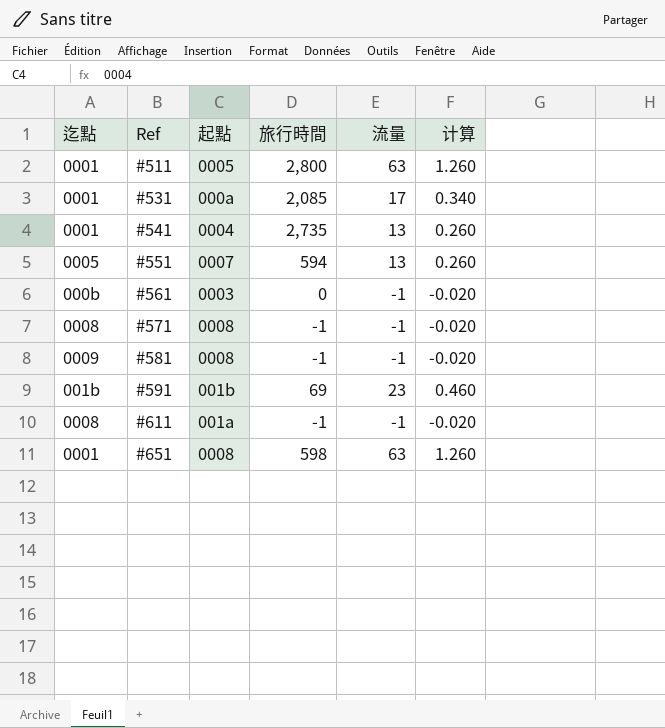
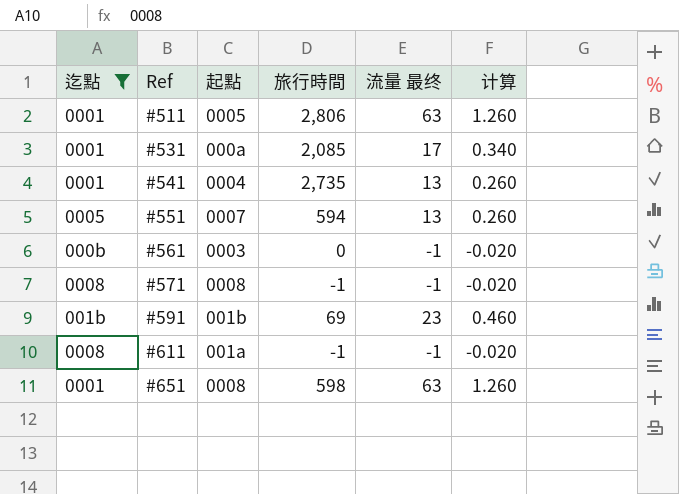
filter: none -> 迄點 != 0009
column name: 流量 -> 流量 最终
#511 | 旅行時間: 2,800 -> 2,806

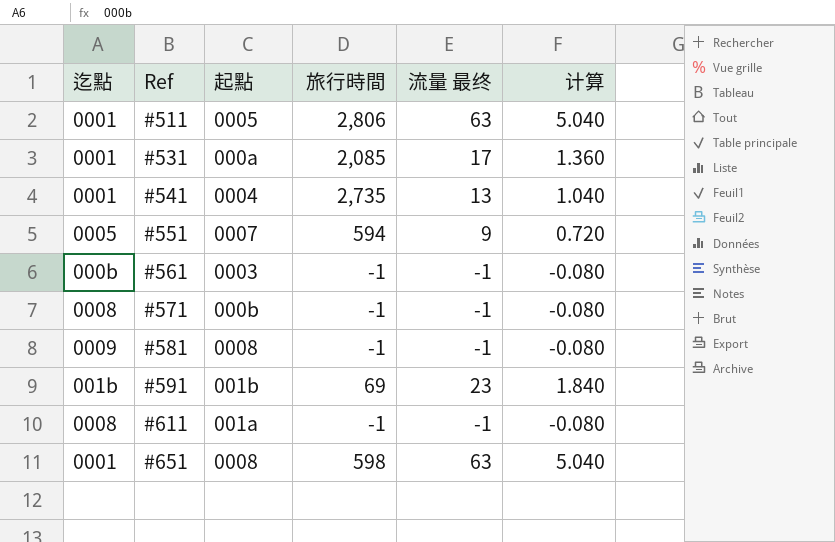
filter: 迄點 != 0009 -> none
column 计算 | formula: [流量 最终] * 0.02 -> [流量 最终] * 0.08
#551 | 流量 最终: 13 -> 9
#561 | 旅行時間: 0 -> -1
#571 | 起點: 0008 -> 000b

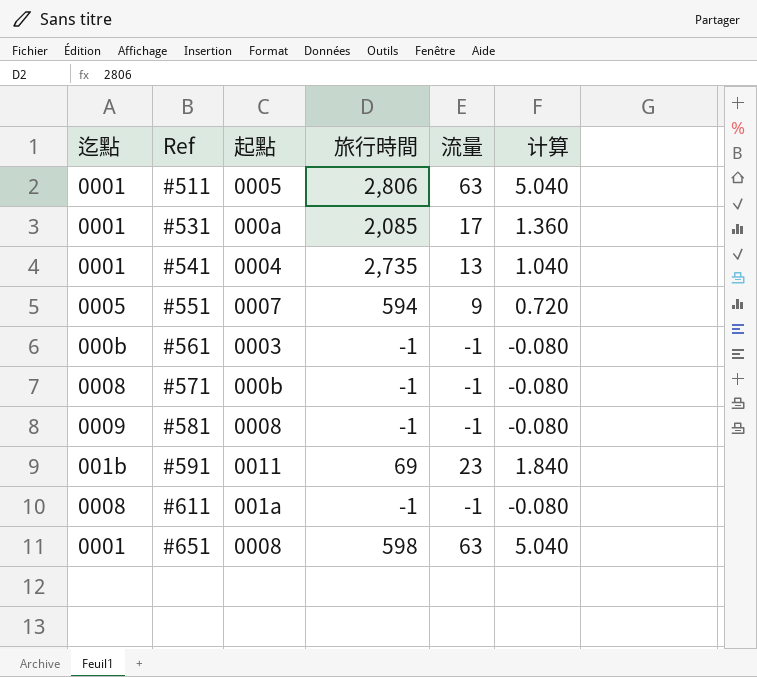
column name: 流量 最终 -> 流量
#591 | 起點: 001b -> 0011

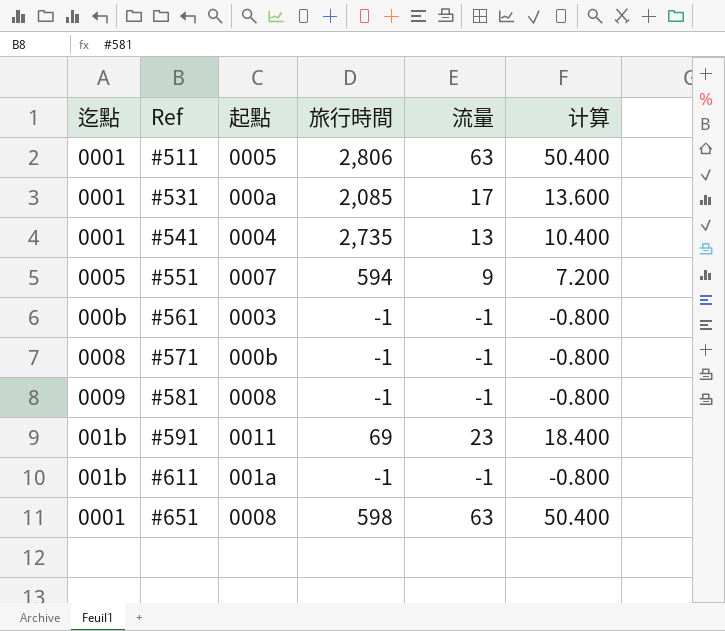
column 计算 | formula: [流量] * 0.08 -> [流量] * 0.8
#611 | 迄點: 0008 -> 001b

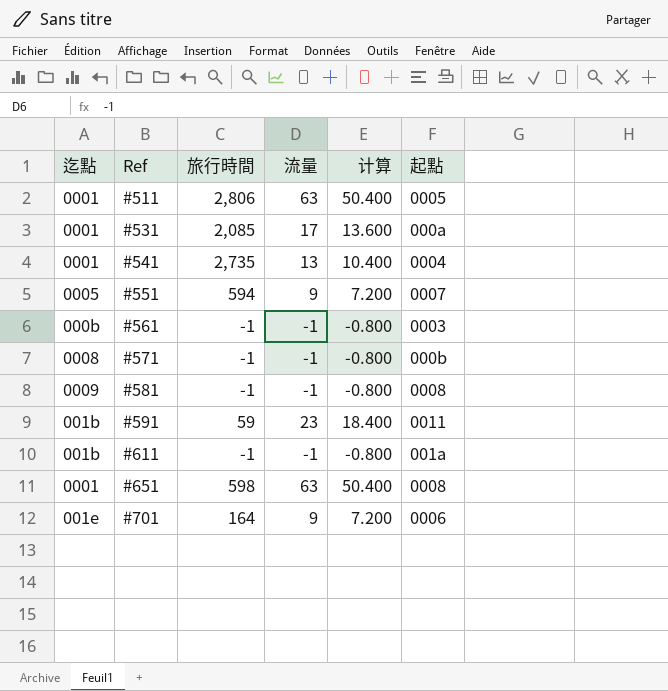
column 起點 | position: 3 -> 6
#591 | 旅行時間: 69 -> 59
row #701: none -> 001e | 164 | 9 | 7.200 | 0006

